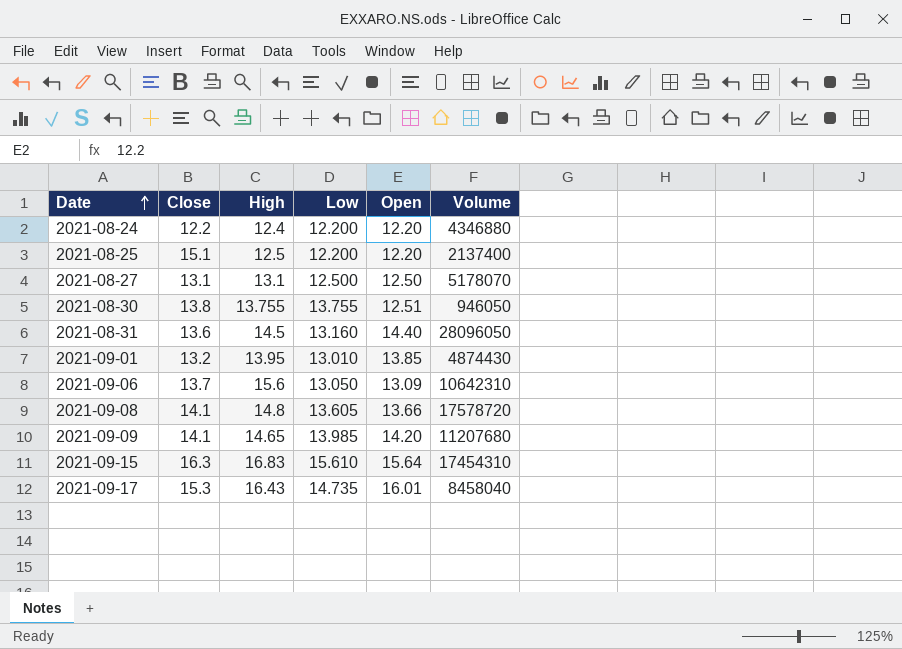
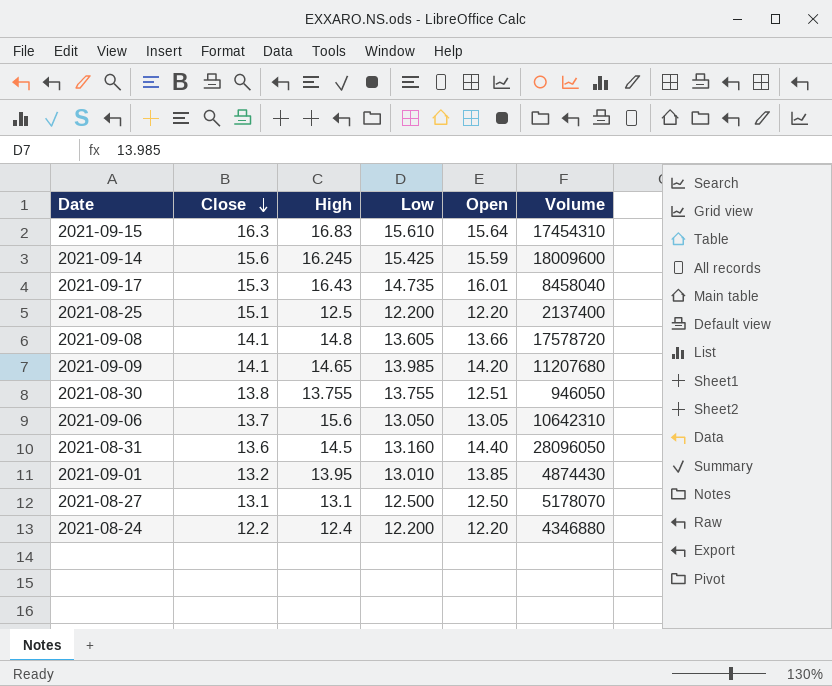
row order: Date ascending -> Close descending
row 2021-09-14: none -> 15.6 | 16.245 | 15.425 | 15.59 | 18009600
2021-09-06 | Open: 13.09 -> 13.05

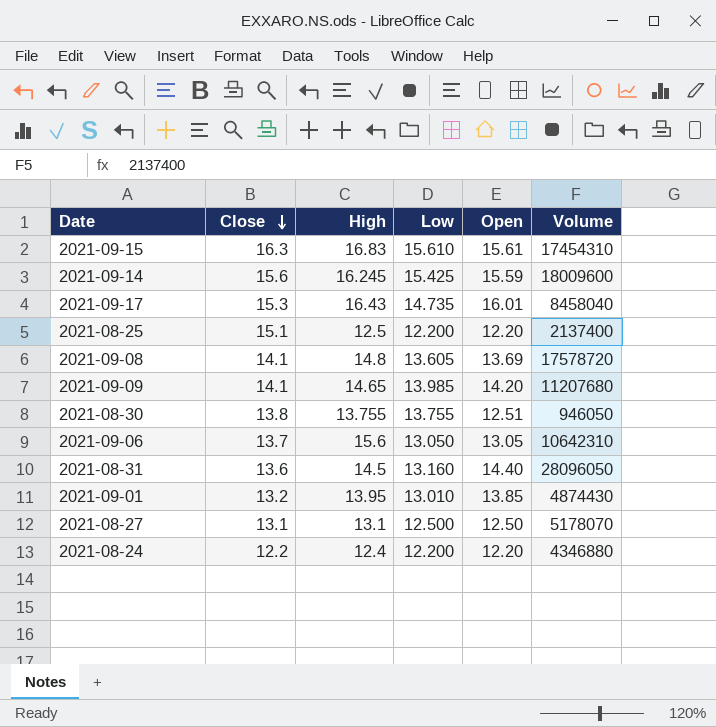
2021-09-15 | Open: 15.64 -> 15.61
2021-09-08 | Open: 13.66 -> 13.69

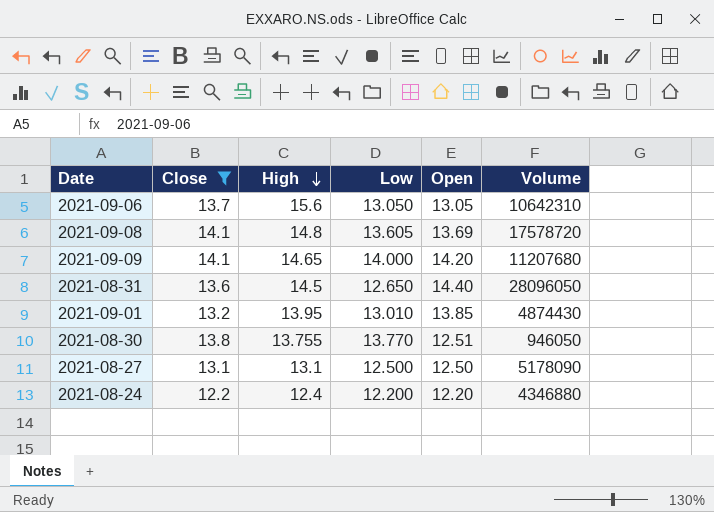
filter: none -> Close <= 14.1
row order: Close descending -> High descending
2021-09-09 | Low: 13.985 -> 14.000
2021-08-31 | Low: 13.160 -> 12.650
2021-08-30 | Low: 13.755 -> 13.770
2021-08-27 | Volume: 5178070 -> 5178090

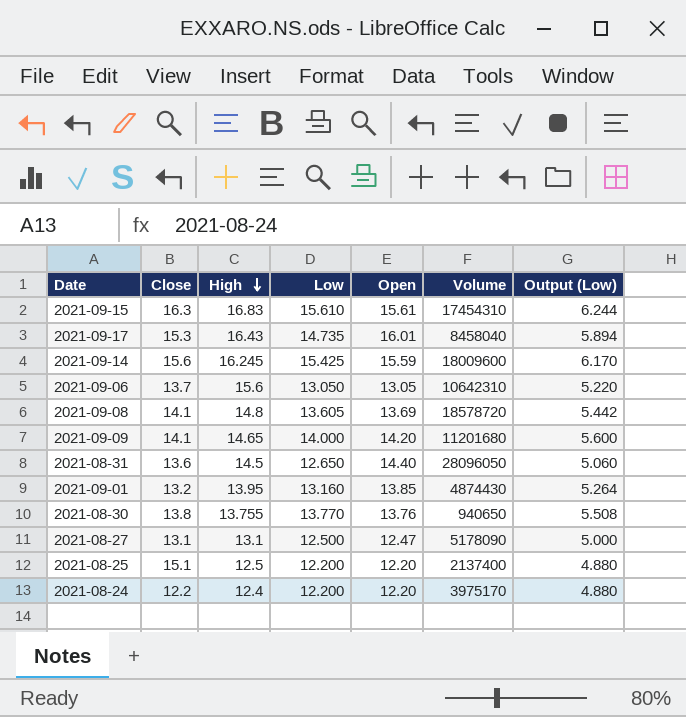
filter: Close <= 14.1 -> none
column Output (Low) | formula: none -> [Low] * 0.4
2021-09-08 | Volume: 17578720 -> 18578720
2021-09-09 | Volume: 11207680 -> 11201680
2021-09-01 | Low: 13.010 -> 13.160
2021-08-30 | Open: 12.51 -> 13.76
2021-08-30 | Volume: 946050 -> 940650
2021-08-27 | Open: 12.50 -> 12.47
2021-08-24 | Volume: 4346880 -> 3975170

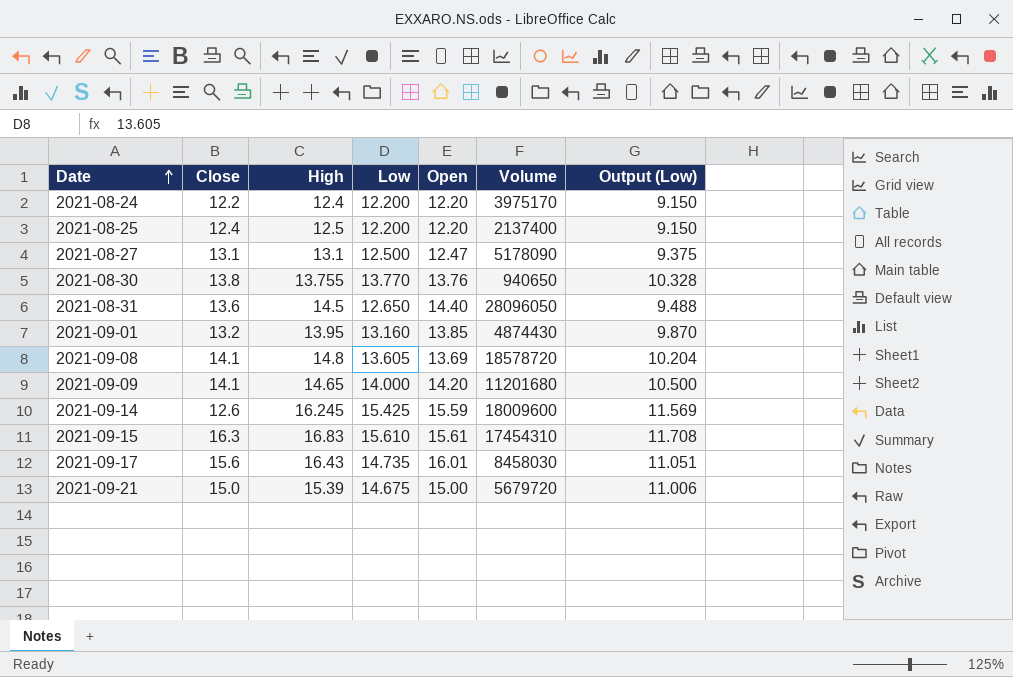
row order: High descending -> Date ascending
column Output (Low) | formula: [Low] * 0.4 -> [Low] * 0.75
row 2021-09-06: 13.7 | 15.6 | 13.050 | 13.05 | 10642310 | 5.220 -> none
2021-08-25 | Close: 15.1 -> 12.4
2021-09-14 | Close: 15.6 -> 12.6
2021-09-17 | Close: 15.3 -> 15.6
2021-09-17 | Volume: 8458040 -> 8458030
row 2021-09-21: none -> 15.0 | 15.39 | 14.675 | 15.00 | 5679720 | 11.006

